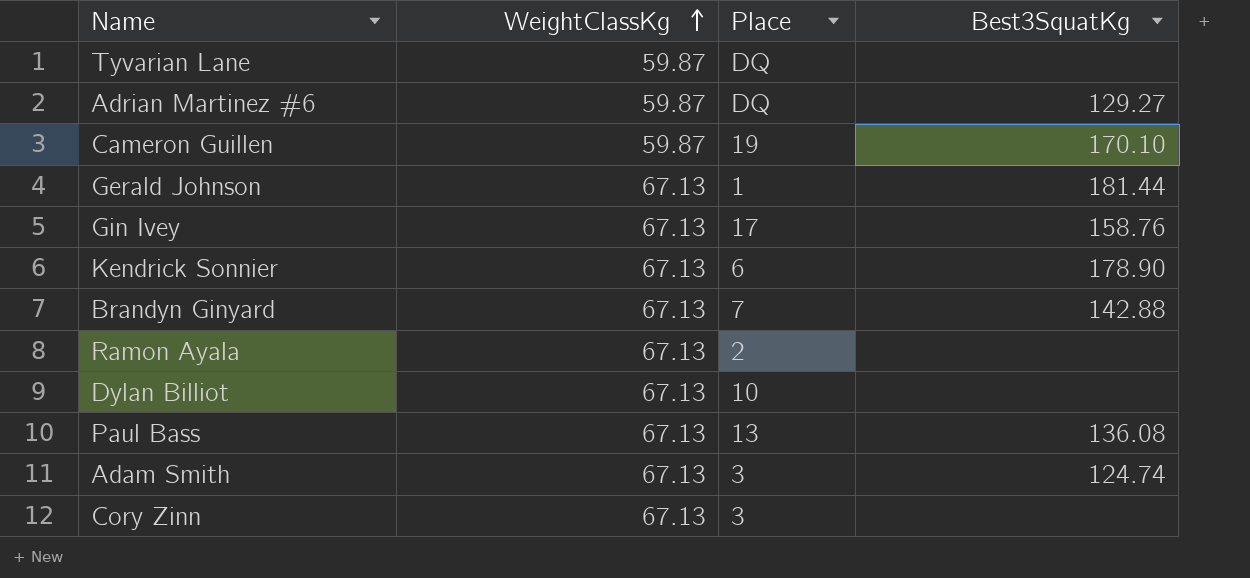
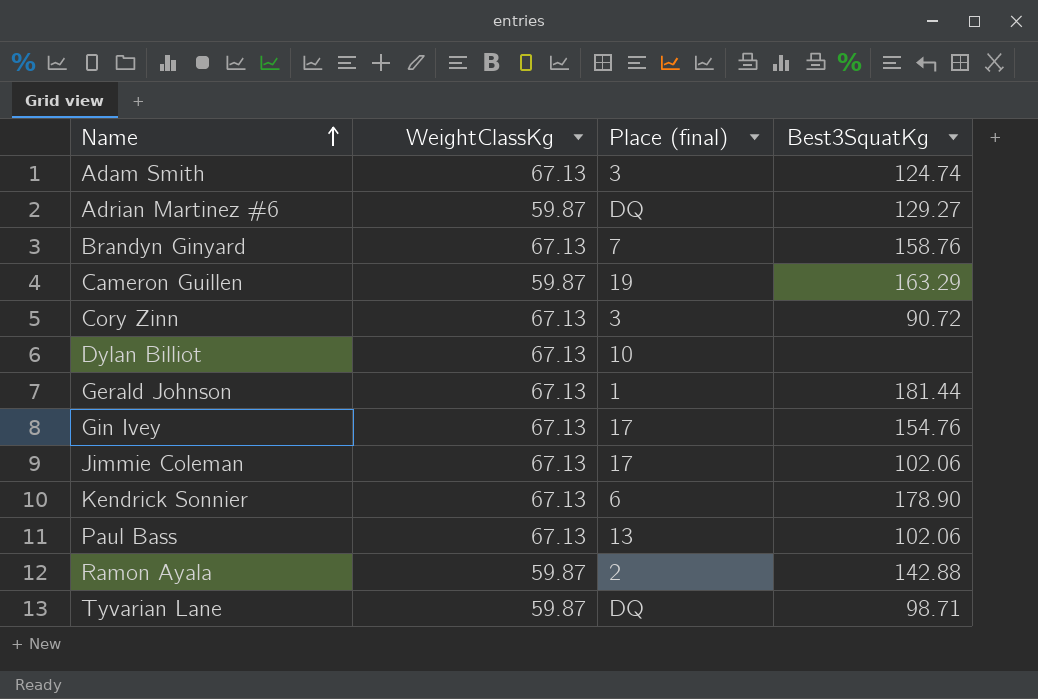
row order: WeightClassKg ascending -> Name ascending
column name: Place -> Place (final)
Brandyn Ginyard | Best3SquatKg: 142.88 -> 158.76
Cameron Guillen | Best3SquatKg: 170.10 -> 163.29
Cory Zinn | Best3SquatKg: none -> 90.72
Gin Ivey | Best3SquatKg: 158.76 -> 154.76
row Jimmie Coleman: none -> 67.13 | 17 | 102.06
Paul Bass | Best3SquatKg: 136.08 -> 102.06
Ramon Ayala | WeightClassKg: 67.13 -> 59.87
Ramon Ayala | Best3SquatKg: none -> 142.88
Tyvarian Lane | Best3SquatKg: none -> 98.71

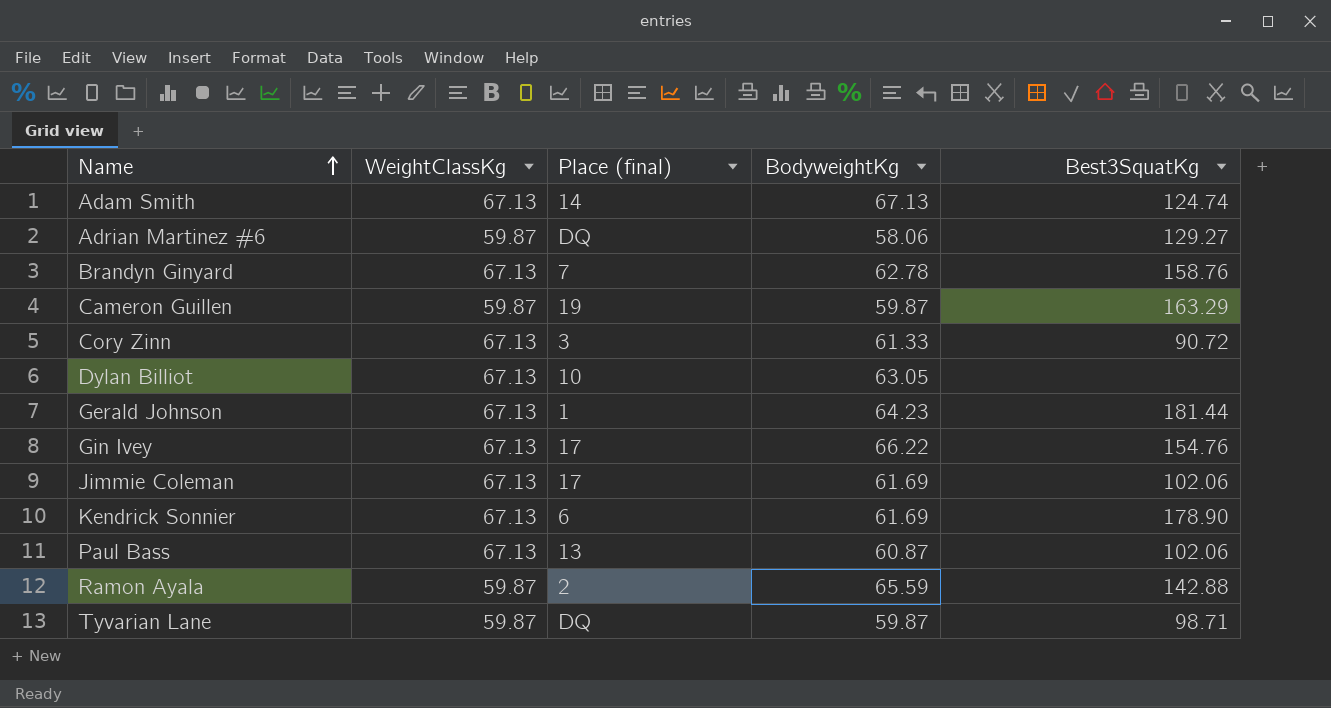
column BodyweightKg | position: none -> 4
Adam Smith | Place (final): 3 -> 14

